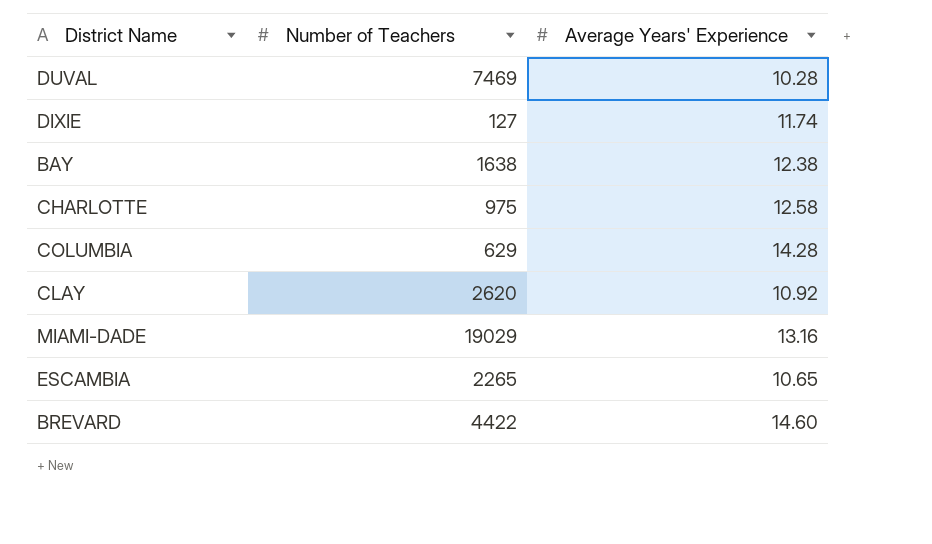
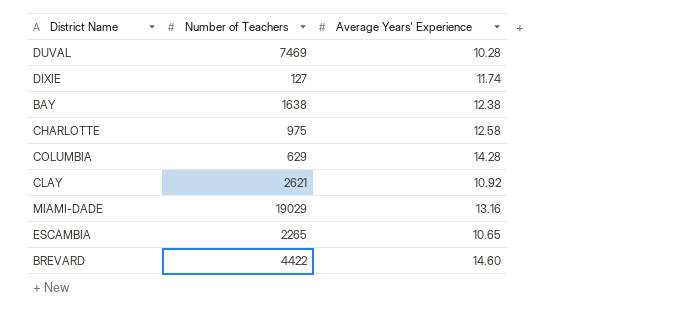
CLAY | Number of Teachers: 2620 -> 2621

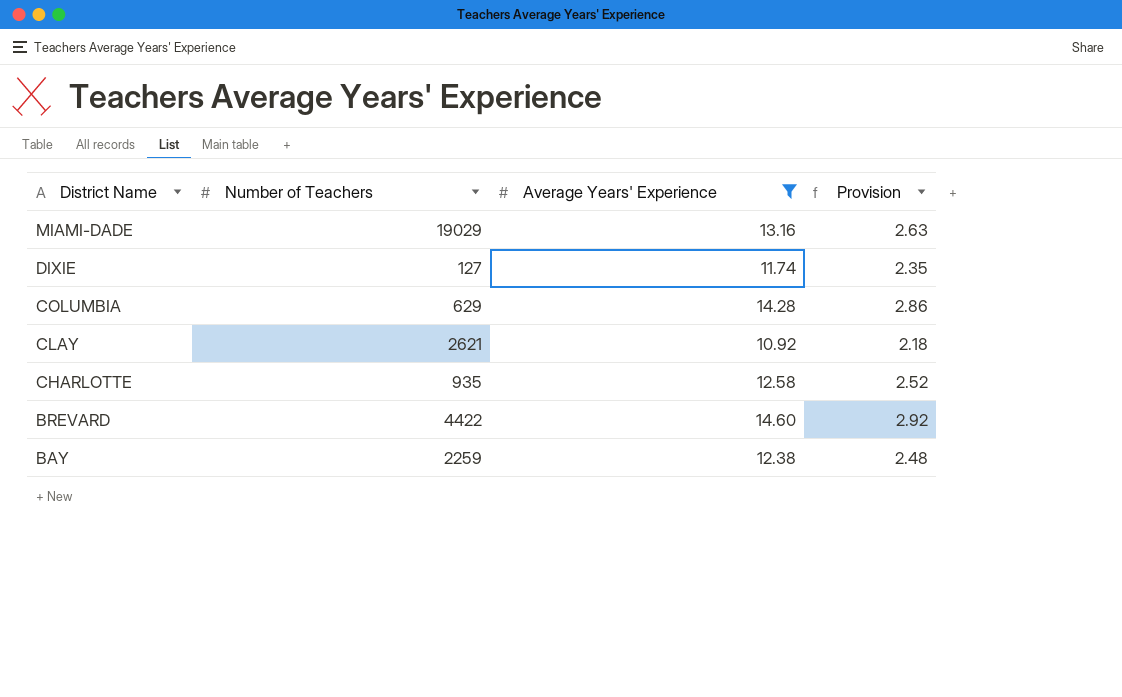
filter: none -> Average Years' Experience >= 10.92
row order: none -> District Name descending
column Provision | formula: none -> [Average Years' Experience] * 0.2
CHARLOTTE | Number of Teachers: 975 -> 935
BAY | Number of Teachers: 1638 -> 2259

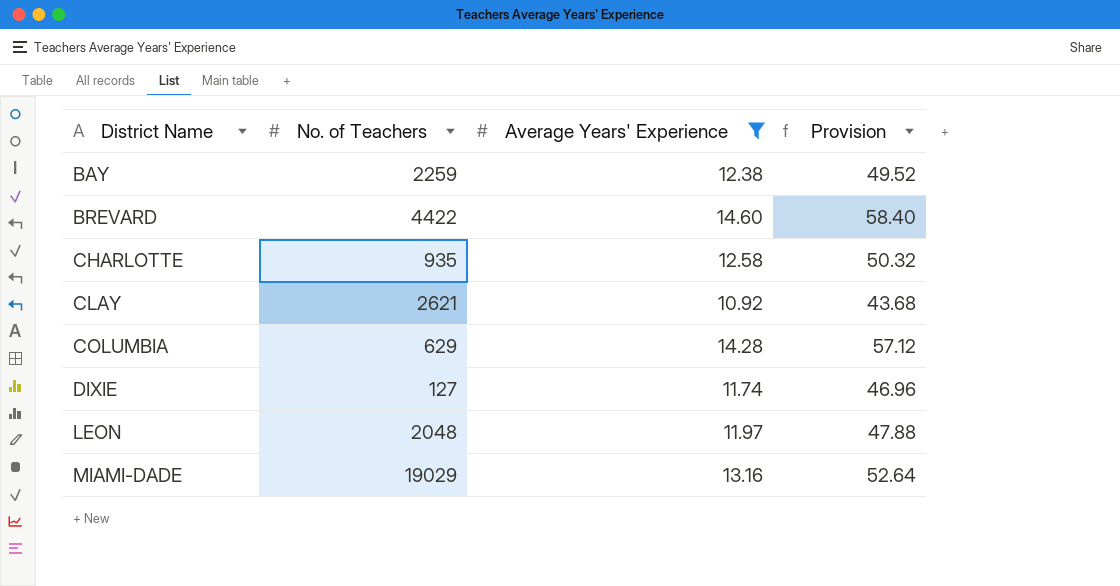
row order: District Name descending -> District Name ascending
column name: Number of Teachers -> No. of Teachers
column Provision | formula: [Average Years' Experience] * 0.2 -> [Average Years' Experience] * 4
row LEON: none -> 2048 | 11.97 | 47.88

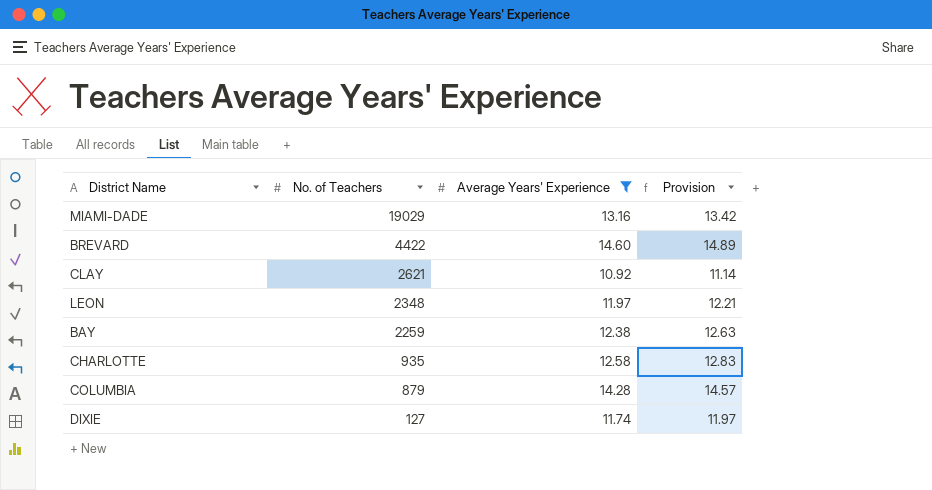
row order: District Name ascending -> No. of Teachers descending
column Provision | formula: [Average Years' Experience] * 4 -> [Average Years' Experience] * 1.02
LEON | No. of Teachers: 2048 -> 2348
COLUMBIA | No. of Teachers: 629 -> 879

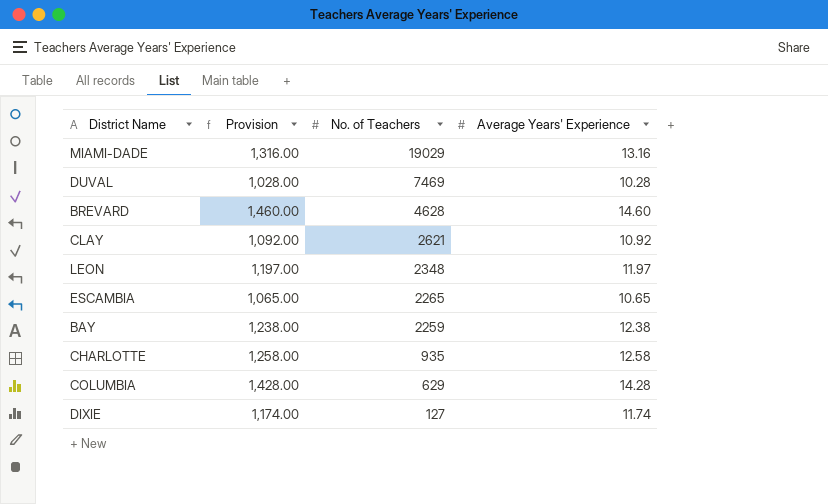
filter: Average Years' Experience >= 10.92 -> none
column Provision | formula: [Average Years' Experience] * 1.02 -> [Average Years' Experience] * 100
column Provision | position: 4 -> 2
BREVARD | No. of Teachers: 4422 -> 4628
COLUMBIA | No. of Teachers: 879 -> 629

